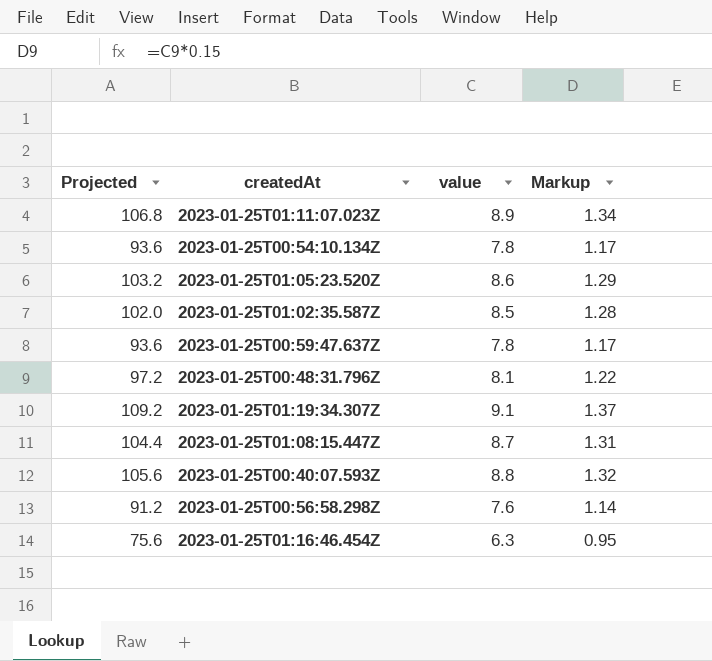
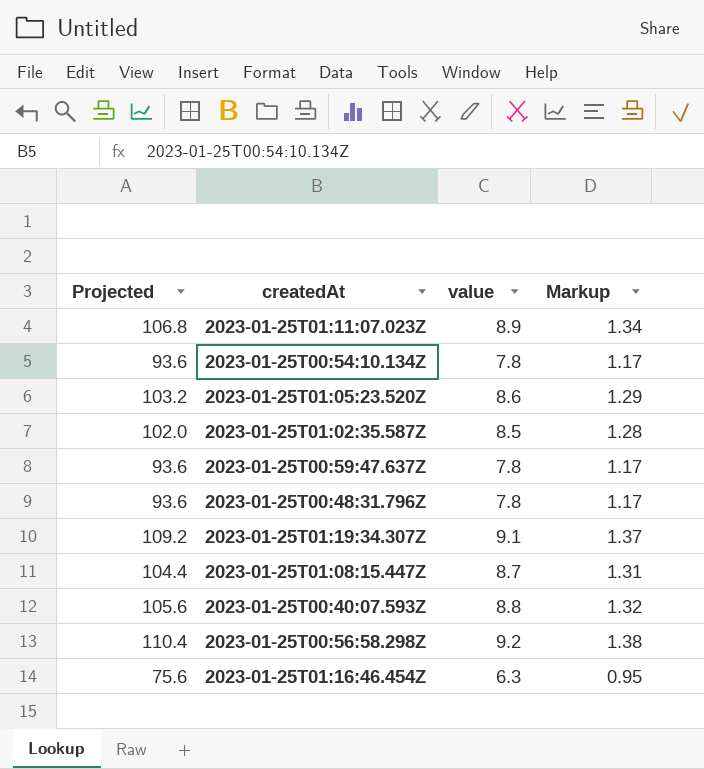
2023-01-25T00:48:31.796Z | Projected: 97.2 -> 93.6
2023-01-25T00:48:31.796Z | value: 8.1 -> 7.8
2023-01-25T00:48:31.796Z | Markup: 1.22 -> 1.17
2023-01-25T00:56:58.298Z | Projected: 91.2 -> 110.4
2023-01-25T00:56:58.298Z | value: 7.6 -> 9.2
2023-01-25T00:56:58.298Z | Markup: 1.14 -> 1.38

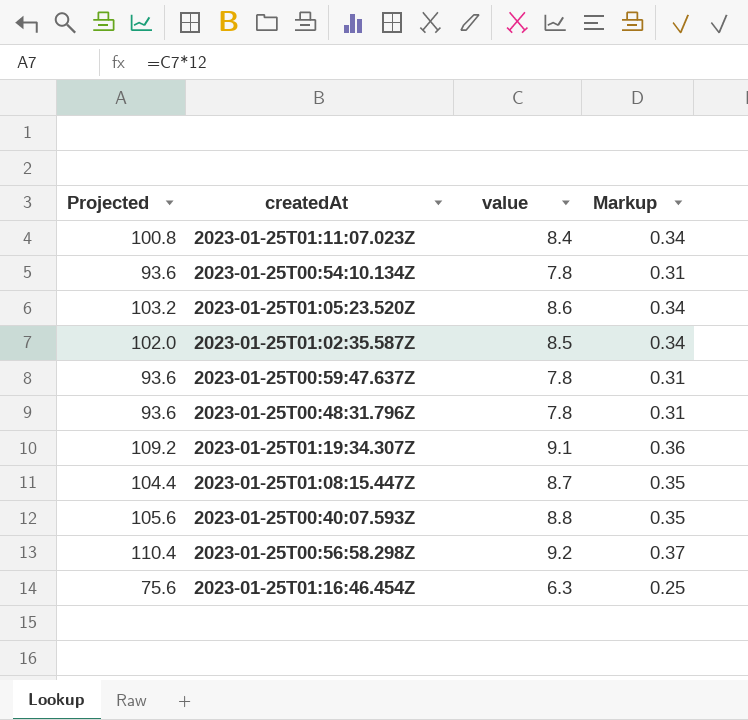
column Markup | formula: [value] * 0.15 -> [value] * 0.04
2023-01-25T01:11:07.023Z | Projected: 106.8 -> 100.8
2023-01-25T01:11:07.023Z | value: 8.9 -> 8.4

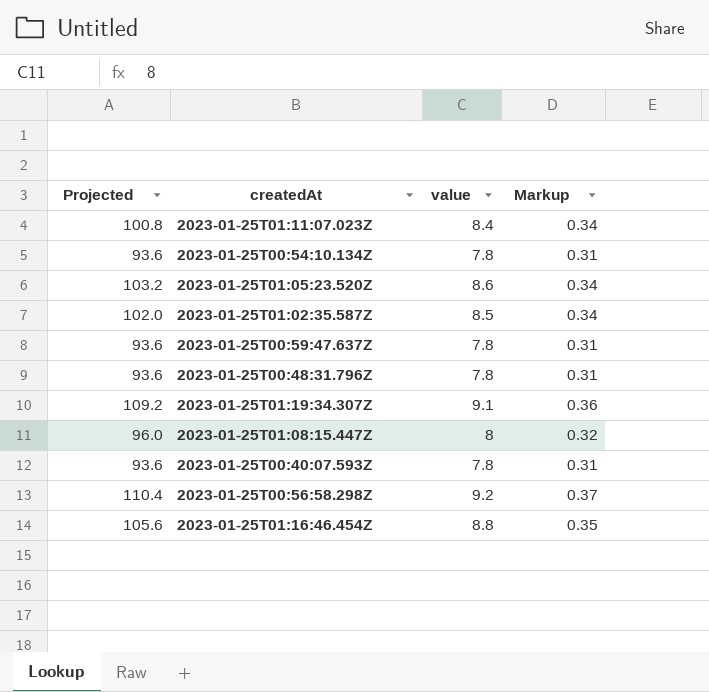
2023-01-25T01:08:15.447Z | Projected: 104.4 -> 96.0
2023-01-25T01:08:15.447Z | value: 8.7 -> 8
2023-01-25T01:08:15.447Z | Markup: 0.35 -> 0.32
2023-01-25T00:40:07.593Z | Projected: 105.6 -> 93.6
2023-01-25T00:40:07.593Z | value: 8.8 -> 7.8
2023-01-25T00:40:07.593Z | Markup: 0.35 -> 0.31
2023-01-25T01:16:46.454Z | Projected: 75.6 -> 105.6
2023-01-25T01:16:46.454Z | value: 6.3 -> 8.8
2023-01-25T01:16:46.454Z | Markup: 0.25 -> 0.35

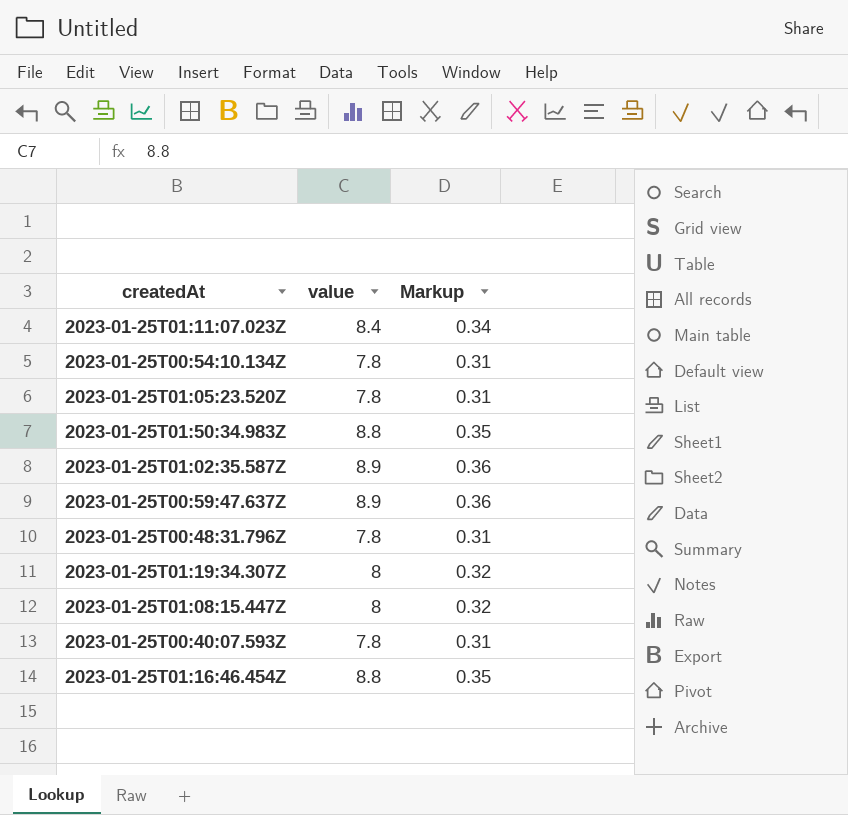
column Projected | formula: [value] * 12 -> none
row 2023-01-25T00:56:58.298Z: 110.4 | 9.2 | 0.37 -> none
2023-01-25T01:05:23.520Z | value: 8.6 -> 7.8
2023-01-25T01:05:23.520Z | Markup: 0.34 -> 0.31
row 2023-01-25T01:50:34.983Z: none -> 8.8 | 0.35
2023-01-25T01:02:35.587Z | value: 8.5 -> 8.9
2023-01-25T01:02:35.587Z | Markup: 0.34 -> 0.36
2023-01-25T00:59:47.637Z | value: 7.8 -> 8.9
2023-01-25T00:59:47.637Z | Markup: 0.31 -> 0.36
2023-01-25T01:19:34.307Z | value: 9.1 -> 8
2023-01-25T01:19:34.307Z | Markup: 0.36 -> 0.32

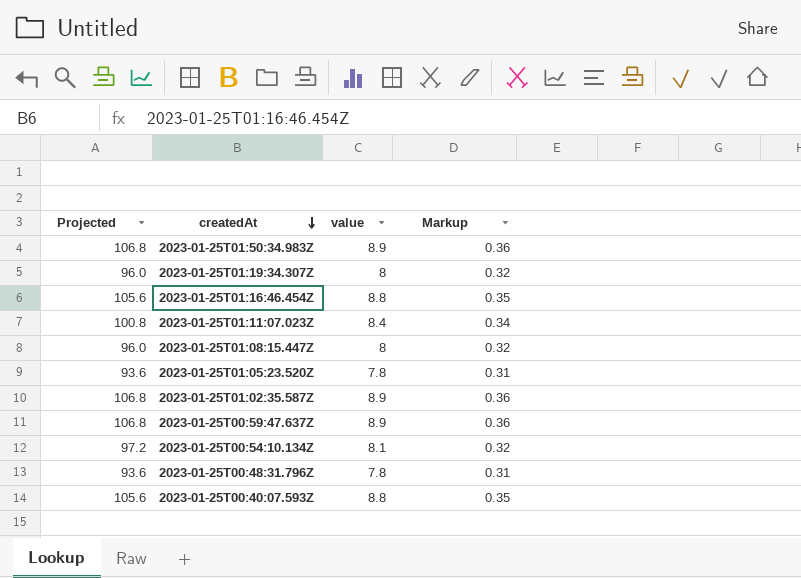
row order: none -> createdAt descending
column Projected | formula: none -> [value] * 12
2023-01-25T01:50:34.983Z | value: 8.8 -> 8.9
2023-01-25T01:50:34.983Z | Markup: 0.35 -> 0.36
2023-01-25T00:54:10.134Z | value: 7.8 -> 8.1
2023-01-25T00:54:10.134Z | Markup: 0.31 -> 0.32
2023-01-25T00:40:07.593Z | value: 7.8 -> 8.8
2023-01-25T00:40:07.593Z | Markup: 0.31 -> 0.35

